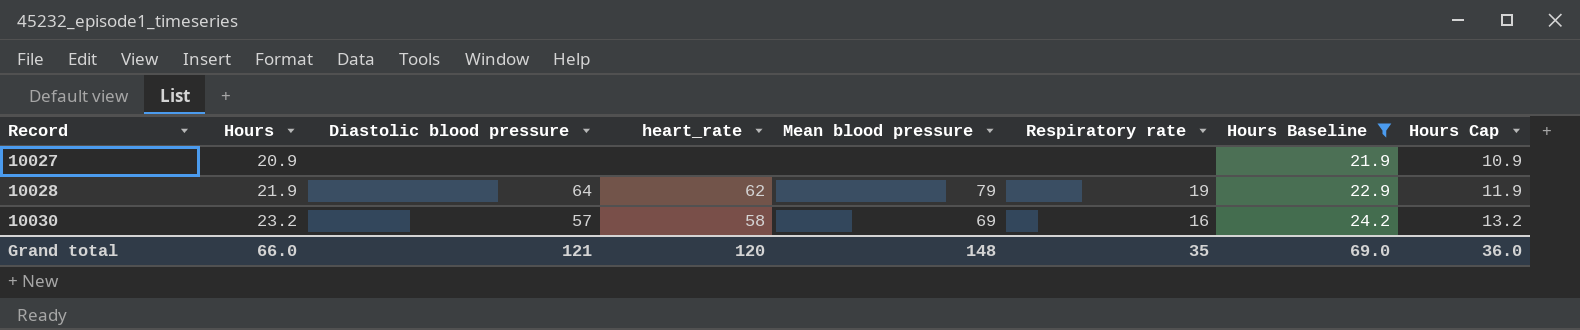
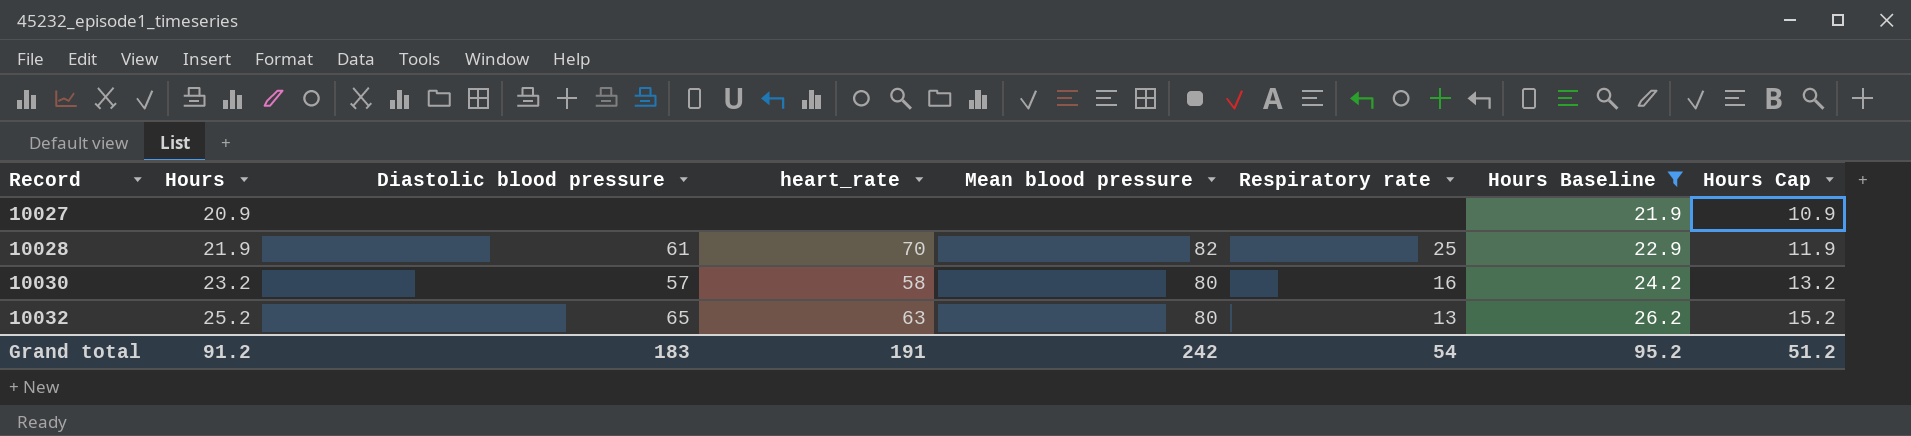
10028 | Diastolic blood pressure: 64 -> 61
10028 | heart_rate: 62 -> 70
10028 | Mean blood pressure: 79 -> 82
10028 | Respiratory rate: 19 -> 25
10030 | Mean blood pressure: 69 -> 80
row 10032: none -> 25.2 | 65 | 63 | 80 | 13 | 26.2 | 15.2
Grand total | Hours: 66.0 -> 91.2
Grand total | Diastolic blood pressure: 121 -> 183
Grand total | heart_rate: 120 -> 191
Grand total | Mean blood pressure: 148 -> 242
Grand total | Respiratory rate: 35 -> 54
Grand total | Hours Baseline: 69.0 -> 95.2
Grand total | Hours Cap: 36.0 -> 51.2

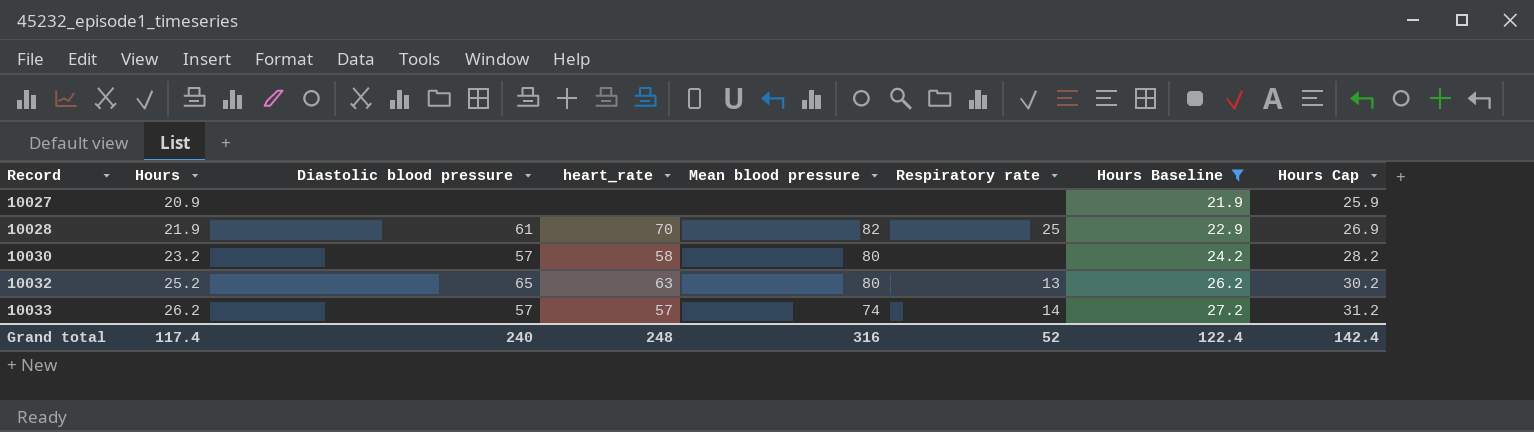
column Hours Cap | formula: [Hours] - 10 -> [Hours] + 5
10030 | Respiratory rate: 16 -> none
row 10033: none -> 26.2 | 57 | 57 | 74 | 14 | 27.2 | 31.2
Grand total | Hours: 91.2 -> 117.4
Grand total | Diastolic blood pressure: 183 -> 240
Grand total | heart_rate: 191 -> 248
Grand total | Mean blood pressure: 242 -> 316
Grand total | Respiratory rate: 54 -> 52
Grand total | Hours Baseline: 95.2 -> 122.4
Grand total | Hours Cap: 51.2 -> 142.4

